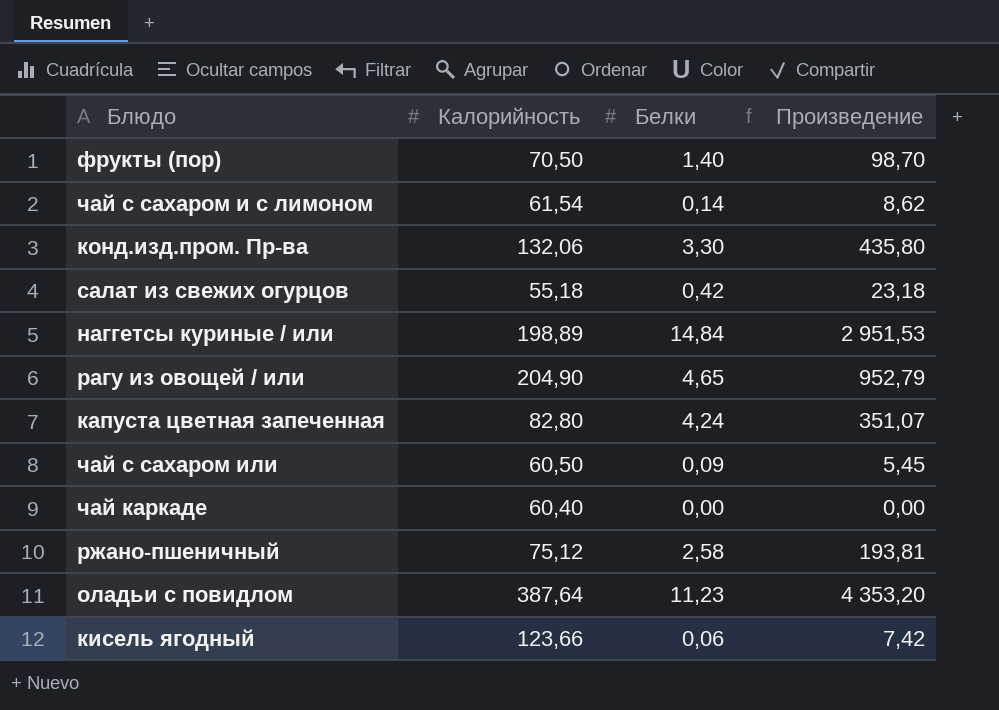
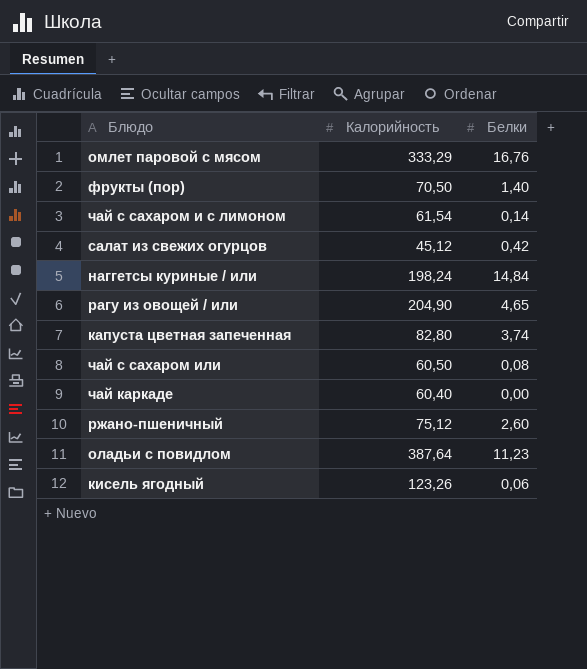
column Произведение | formula: [Калорийность] * [Белки] -> none
row конд.изд.пром. Пр-ва: 132,06 | 3,30 | 435,80 -> none
row омлет паровой с мясом: none -> 333,29 | 16,76
салат из свежих огурцов | Калорийность: 55,18 -> 45,12
наггетсы куриные / или | Калорийность: 198,89 -> 198,24
капуста цветная запеченная | Белки: 4,24 -> 3,74
чай с сахаром или | Белки: 0,09 -> 0,08
ржано-пшеничный | Белки: 2,58 -> 2,60
кисель ягодный | Калорийность: 123,66 -> 123,26

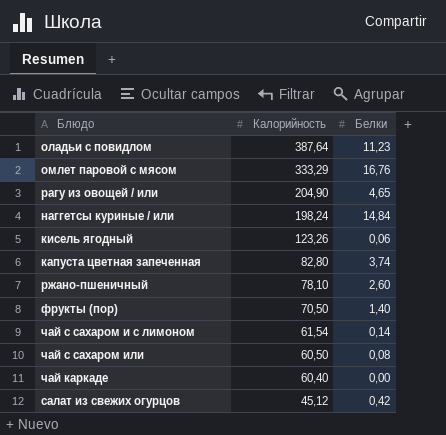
row order: none -> Калорийность descending
ржано-пшеничный | Калорийность: 75,12 -> 78,10

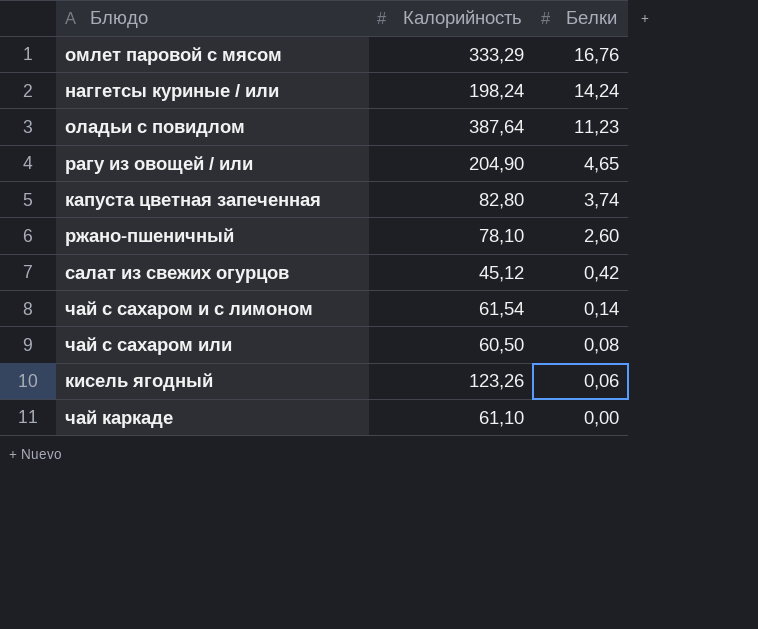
row order: Калорийность descending -> Белки descending
row фрукты (пор): 70,50 | 1,40 -> none
наггетсы куриные / или | Белки: 14,84 -> 14,24
чай каркаде | Калорийность: 60,40 -> 61,10

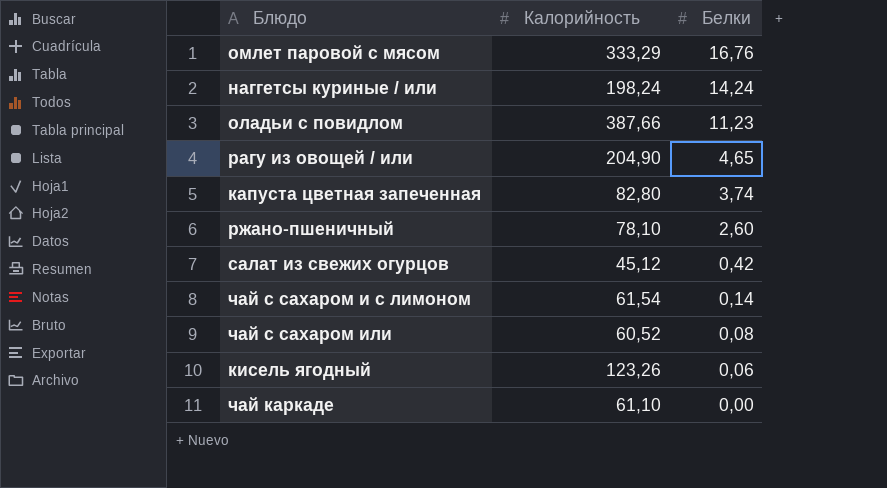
оладьи с повидлом | Калорийность: 387,64 -> 387,66
чай с сахаром или | Калорийность: 60,50 -> 60,52

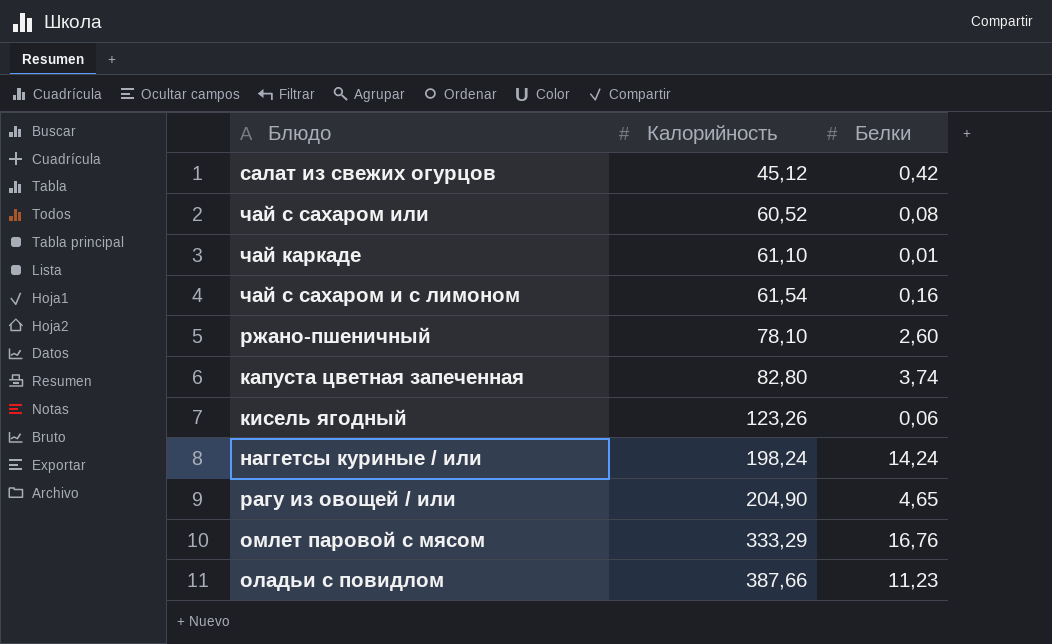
row order: Белки descending -> Калорийность ascending
чай каркаде | Белки: 0,00 -> 0,01
чай с сахаром и с лимоном | Белки: 0,14 -> 0,16

